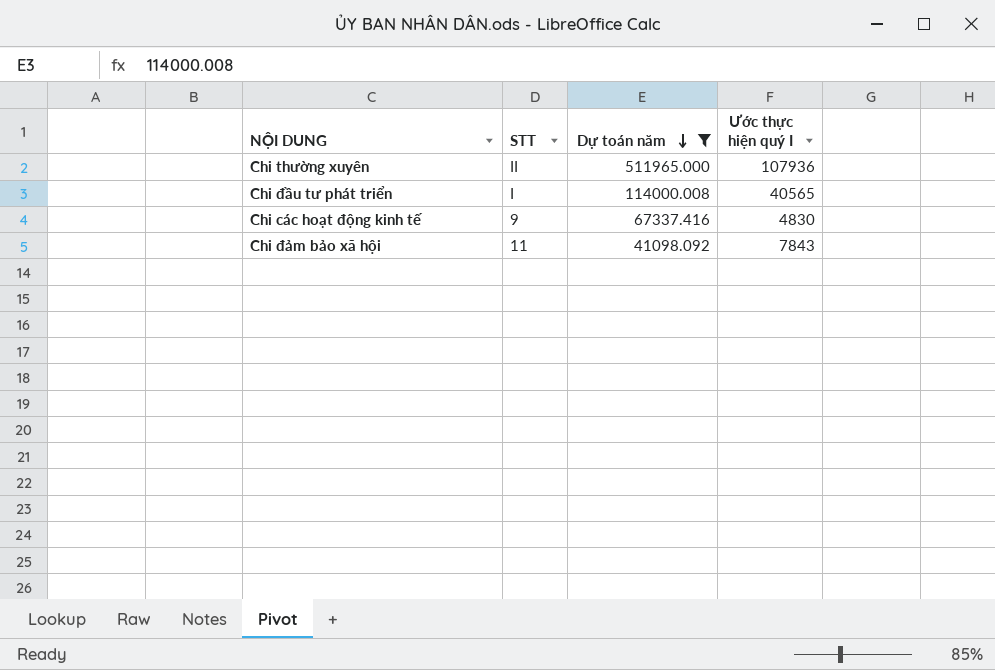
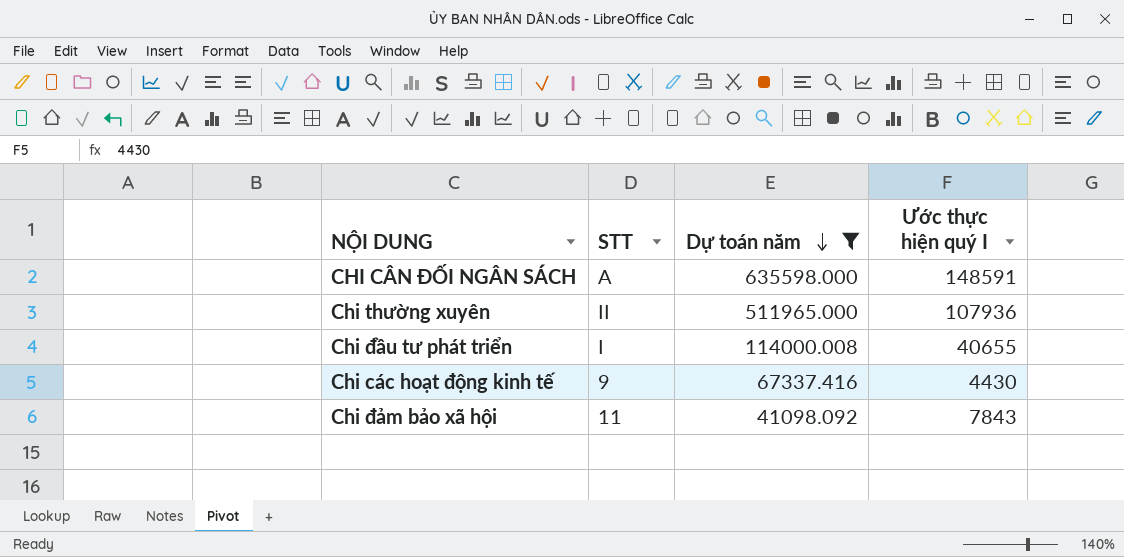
row CHI CÂN ĐỐI NGÂN SÁCH: none -> A | 635598.000 | 148591
Chi đầu tư phát triển | Ước thực hiện quý I: 40565 -> 40655
Chi các hoạt động kinh tế | Ước thực hiện quý I: 4830 -> 4430

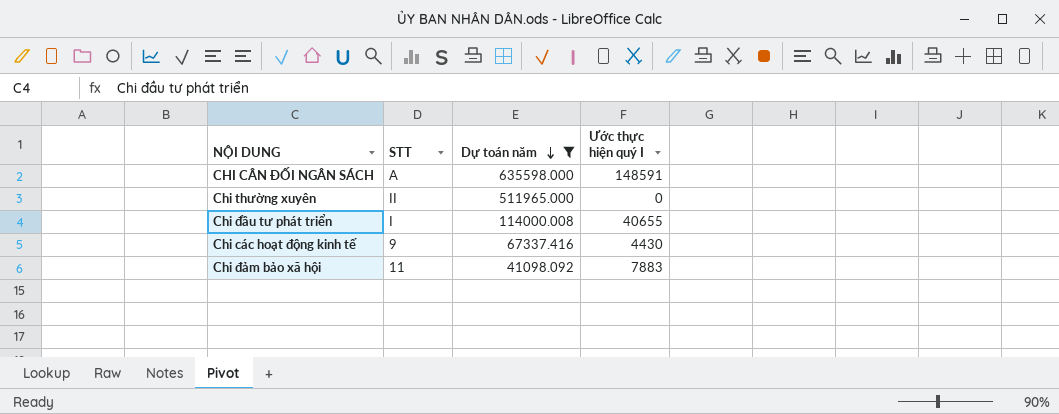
Chi thường xuyên | Ước thực hiện quý I: 107936 -> 0
Chi đảm bảo xã hội | Ước thực hiện quý I: 7843 -> 7883

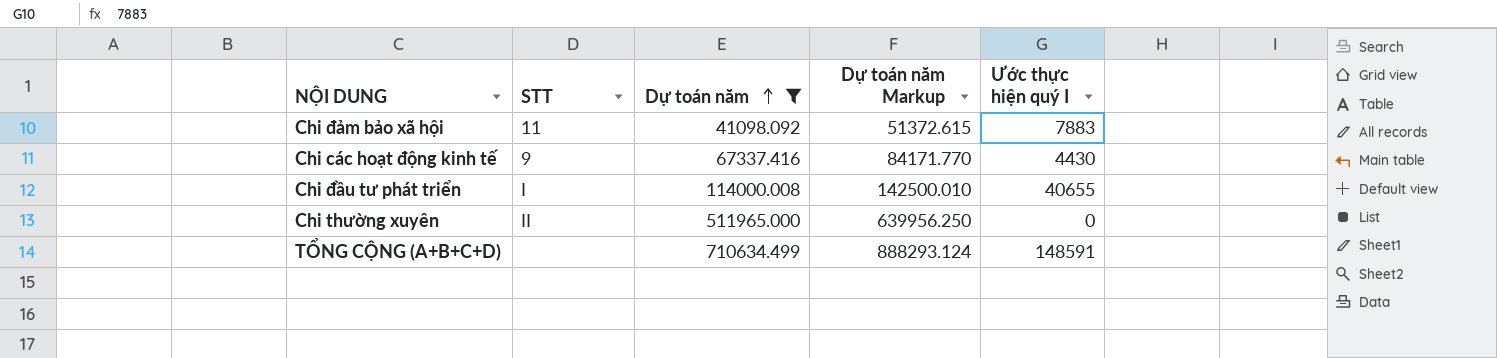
row order: Dự toán năm descending -> Dự toán năm ascending
column Dự toán năm Markup | formula: none -> [Dự toán năm] * 1.25
row CHI CÂN ĐỐI NGÂN SÁCH: A | 635598.000 | 148591 -> none
row TỔNG CỘNG (A+B+C+D): none -> none | 710634.499 | 888293.124 | 148591

